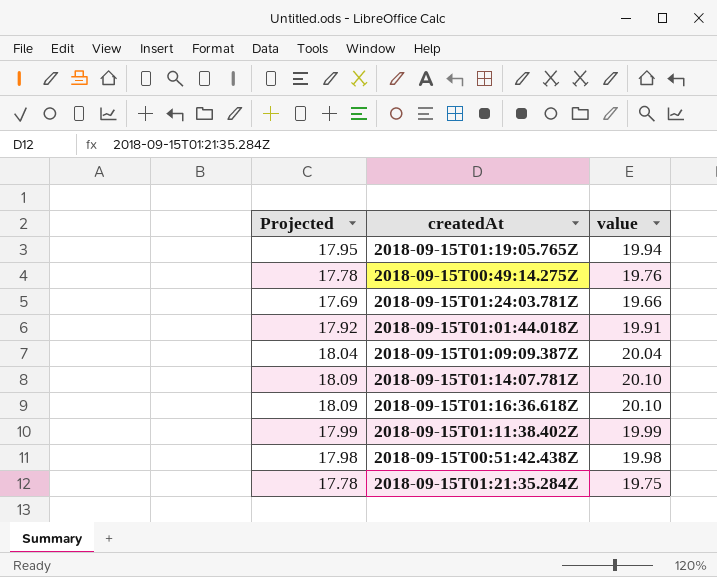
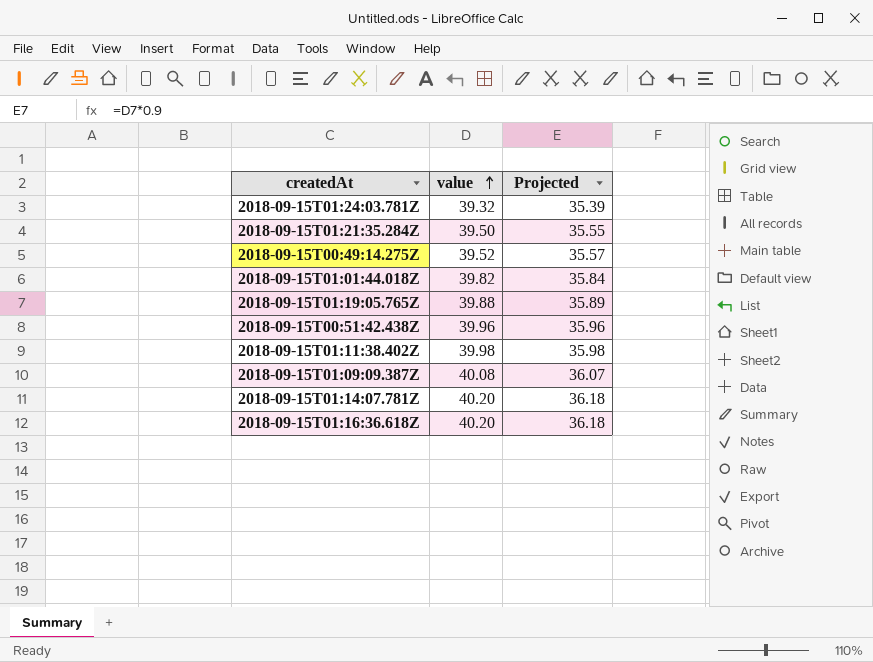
row order: none -> value ascending
column Projected | position: 1 -> 3
2018-09-15T01:24:03.781Z | value: 19.66 -> 39.32
2018-09-15T01:24:03.781Z | Projected: 17.69 -> 35.39
2018-09-15T01:21:35.284Z | value: 19.75 -> 39.50
2018-09-15T01:21:35.284Z | Projected: 17.78 -> 35.55
2018-09-15T00:49:14.275Z | value: 19.76 -> 39.52
2018-09-15T00:49:14.275Z | Projected: 17.78 -> 35.57
2018-09-15T01:01:44.018Z | value: 19.91 -> 39.82
2018-09-15T01:01:44.018Z | Projected: 17.92 -> 35.84
2018-09-15T01:19:05.765Z | value: 19.94 -> 39.88
2018-09-15T01:19:05.765Z | Projected: 17.95 -> 35.89
2018-09-15T00:51:42.438Z | value: 19.98 -> 39.96
2018-09-15T00:51:42.438Z | Projected: 17.98 -> 35.96
2018-09-15T01:11:38.402Z | value: 19.99 -> 39.98
2018-09-15T01:11:38.402Z | Projected: 17.99 -> 35.98
2018-09-15T01:09:09.387Z | value: 20.04 -> 40.08
2018-09-15T01:09:09.387Z | Projected: 18.04 -> 36.07
2018-09-15T01:14:07.781Z | value: 20.10 -> 40.20
2018-09-15T01:14:07.781Z | Projected: 18.09 -> 36.18
2018-09-15T01:16:36.618Z | value: 20.10 -> 40.20
2018-09-15T01:16:36.618Z | Projected: 18.09 -> 36.18

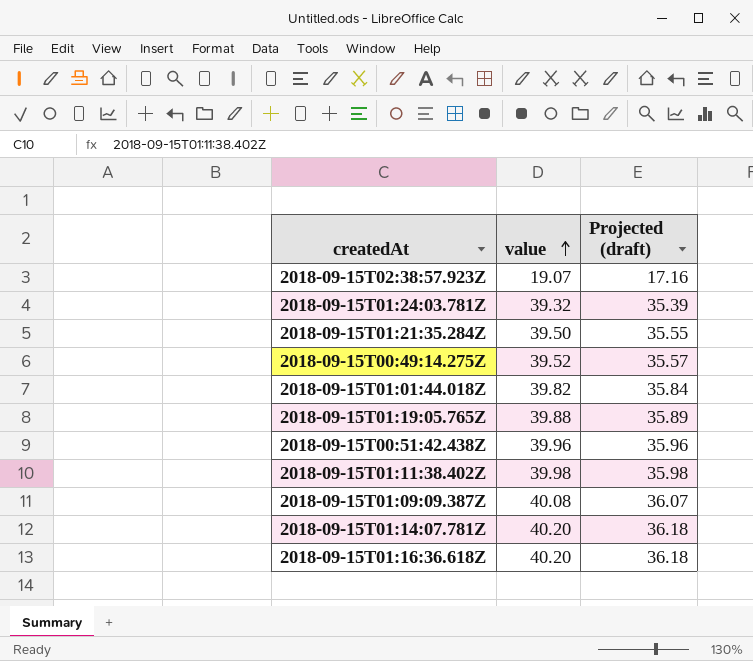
column name: Projected -> Projected (draft)
row 2018-09-15T02:38:57.923Z: none -> 19.07 | 17.16

